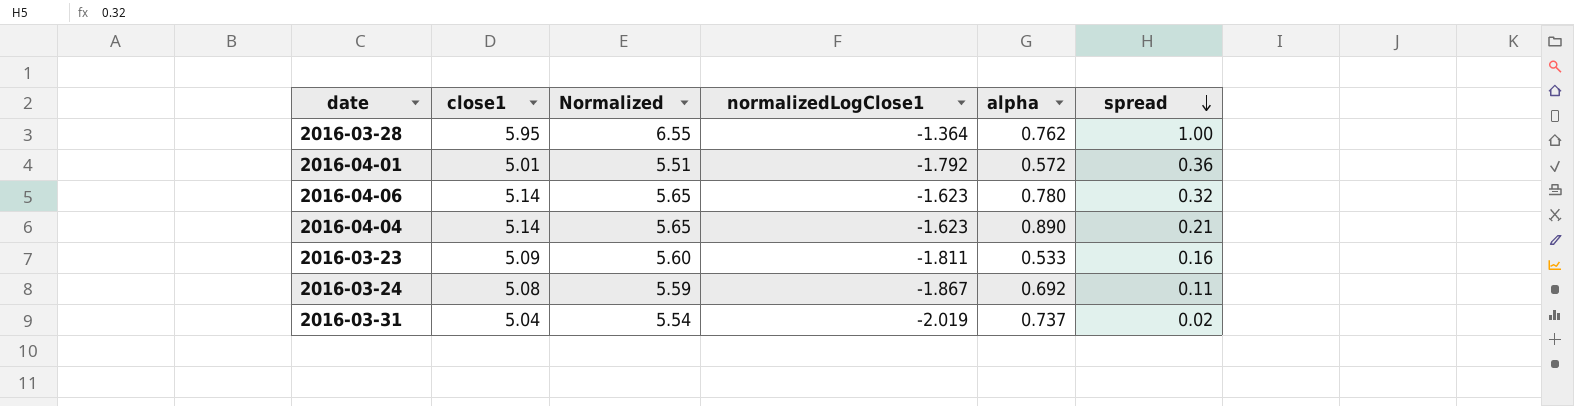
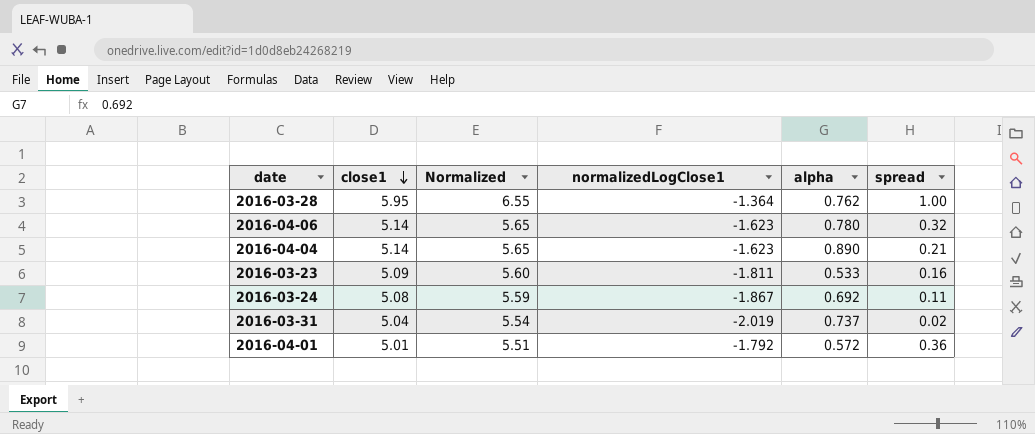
row order: spread descending -> close1 descending

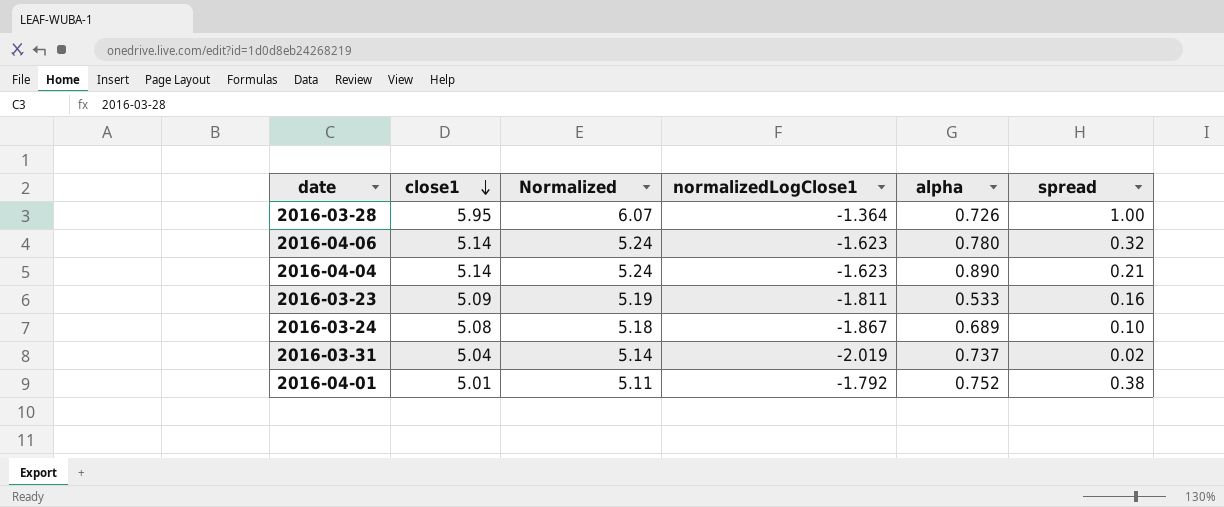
column Normalized | formula: [close1] * 1.1 -> [close1] * 1.02
2016-03-28 | alpha: 0.762 -> 0.726
2016-03-24 | alpha: 0.692 -> 0.689
2016-03-24 | spread: 0.11 -> 0.10
2016-04-01 | alpha: 0.572 -> 0.752
2016-04-01 | spread: 0.36 -> 0.38

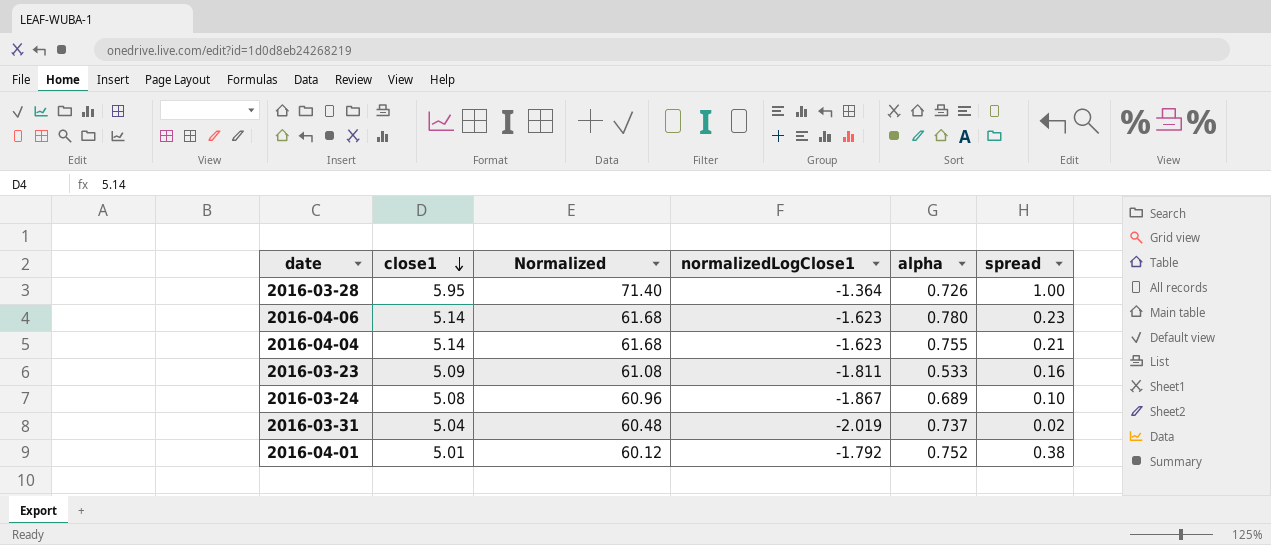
column Normalized | formula: [close1] * 1.02 -> [close1] * 12
2016-04-06 | spread: 0.32 -> 0.23
2016-04-04 | alpha: 0.890 -> 0.755

